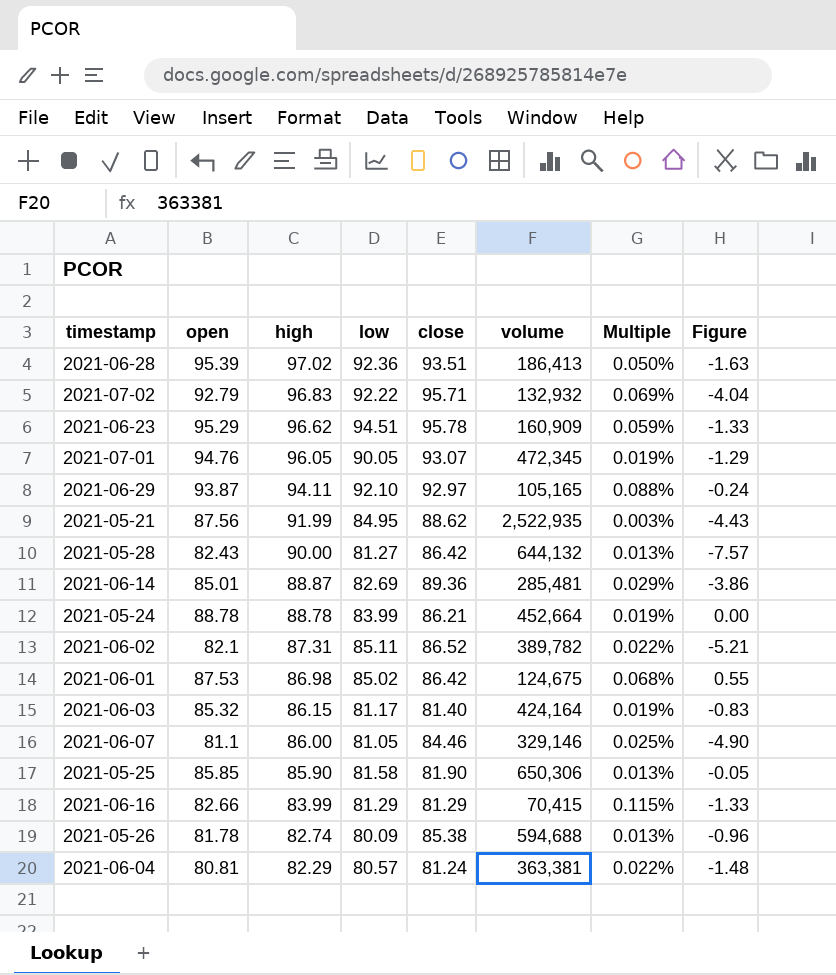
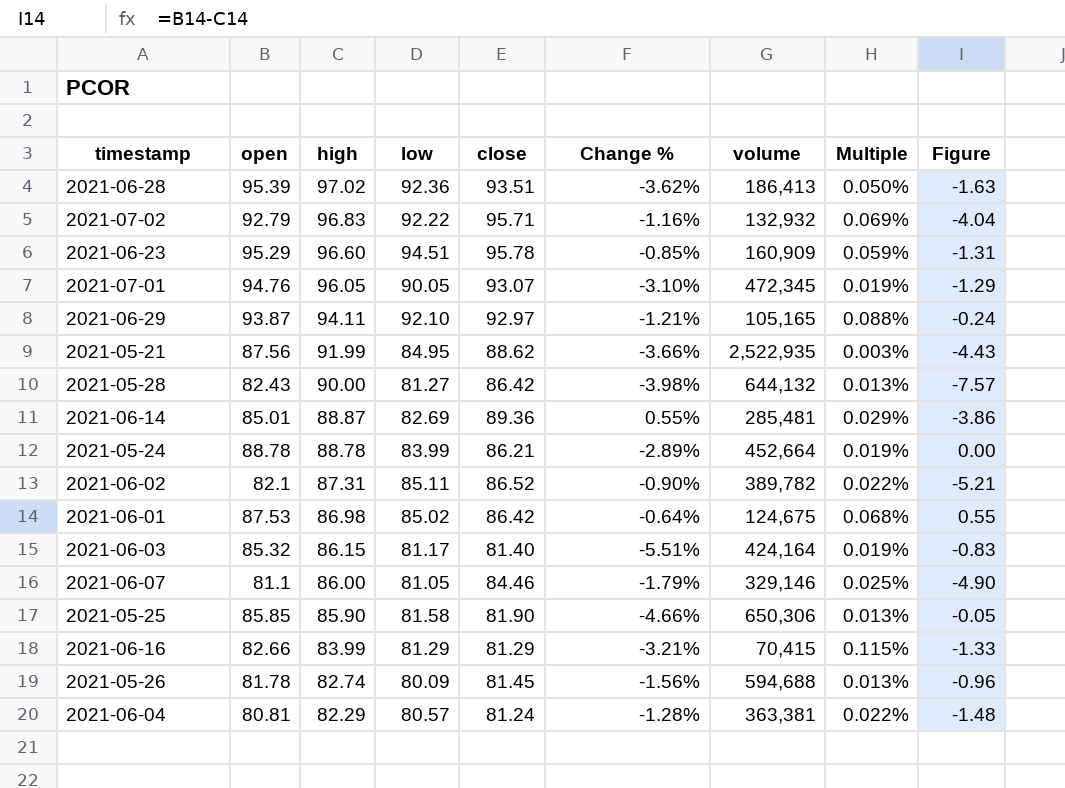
column Change % | formula: none -> ([close] - [high]) / [high]
2021-06-23 | high: 96.62 -> 96.60
2021-06-23 | Figure: -1.33 -> -1.31
2021-05-26 | close: 85.38 -> 81.45

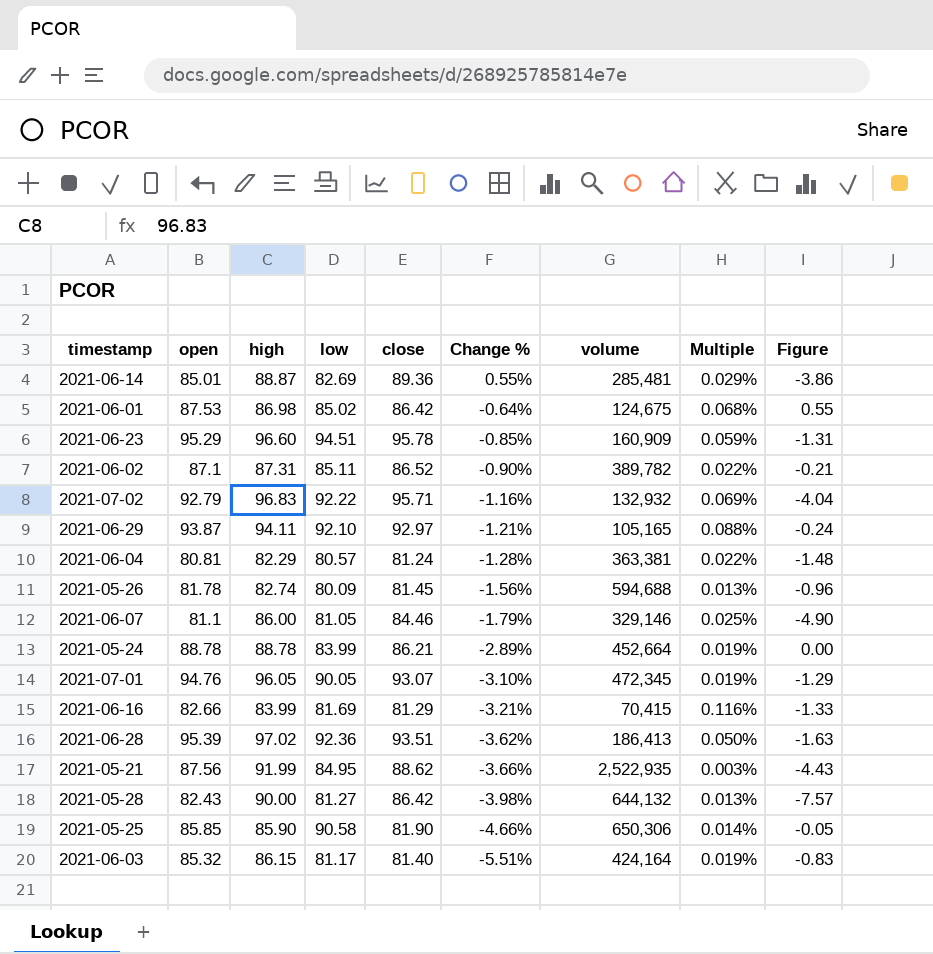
row order: high descending -> Change % descending
2021-06-02 | open: 82.1 -> 87.1
2021-06-02 | Figure: -5.21 -> -0.21
2021-06-16 | low: 81.29 -> 81.69
2021-06-16 | Multiple: 0.115% -> 0.116%
2021-05-25 | low: 81.58 -> 90.58
2021-05-25 | Multiple: 0.013% -> 0.014%

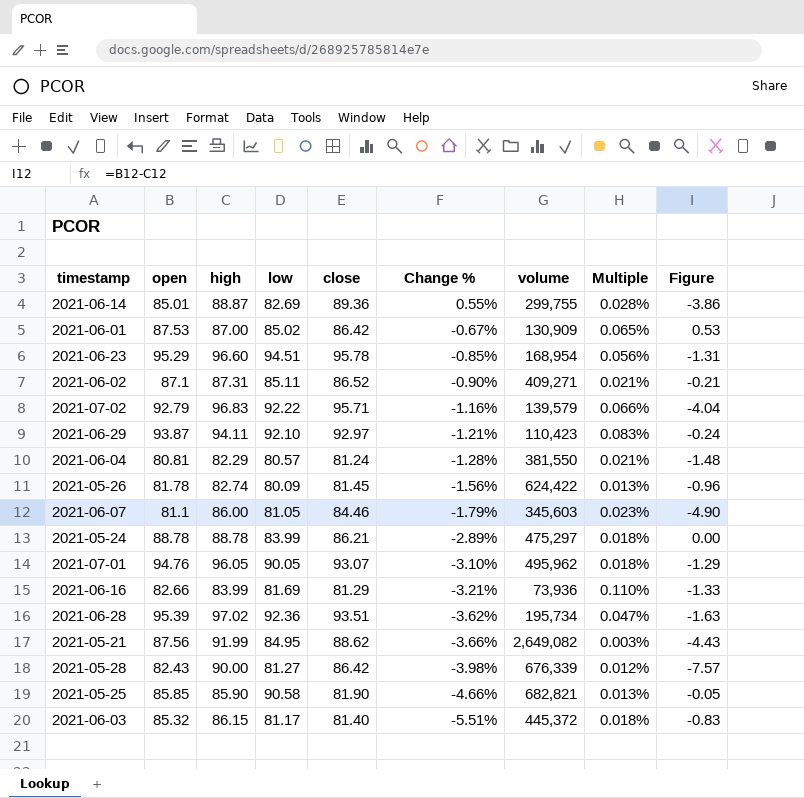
2021-06-14 | volume: 285,481 -> 299,755
2021-06-14 | Multiple: 0.029% -> 0.028%
2021-06-01 | high: 86.98 -> 87.00
2021-06-01 | Change %: -0.64% -> -0.67%
2021-06-01 | volume: 124,675 -> 130,909
2021-06-01 | Multiple: 0.068% -> 0.065%
2021-06-01 | Figure: 0.55 -> 0.53
2021-06-23 | volume: 160,909 -> 168,954
2021-06-23 | Multiple: 0.059% -> 0.056%
2021-06-02 | volume: 389,782 -> 409,271
2021-06-02 | Multiple: 0.022% -> 0.021%
2021-07-02 | volume: 132,932 -> 139,579
2021-07-02 | Multiple: 0.069% -> 0.066%
2021-06-29 | volume: 105,165 -> 110,423
2021-06-29 | Multiple: 0.088% -> 0.083%
2021-06-04 | volume: 363,381 -> 381,550
2021-06-04 | Multiple: 0.022% -> 0.021%
2021-05-26 | volume: 594,688 -> 624,422
2021-06-07 | volume: 329,146 -> 345,603
2021-06-07 | Multiple: 0.025% -> 0.023%
2021-05-24 | volume: 452,664 -> 475,297
2021-05-24 | Multiple: 0.019% -> 0.018%
2021-07-01 | volume: 472,345 -> 495,962
2021-07-01 | Multiple: 0.019% -> 0.018%
2021-06-16 | volume: 70,415 -> 73,936
2021-06-16 | Multiple: 0.116% -> 0.110%
2021-06-28 | volume: 186,413 -> 195,734
2021-06-28 | Multiple: 0.050% -> 0.047%
2021-05-21 | volume: 2,522,935 -> 2,649,082
2021-05-28 | volume: 644,132 -> 676,339
2021-05-28 | Multiple: 0.013% -> 0.012%
2021-05-25 | volume: 650,306 -> 682,821
2021-05-25 | Multiple: 0.014% -> 0.013%
2021-06-03 | volume: 424,164 -> 445,372
2021-06-03 | Multiple: 0.019% -> 0.018%

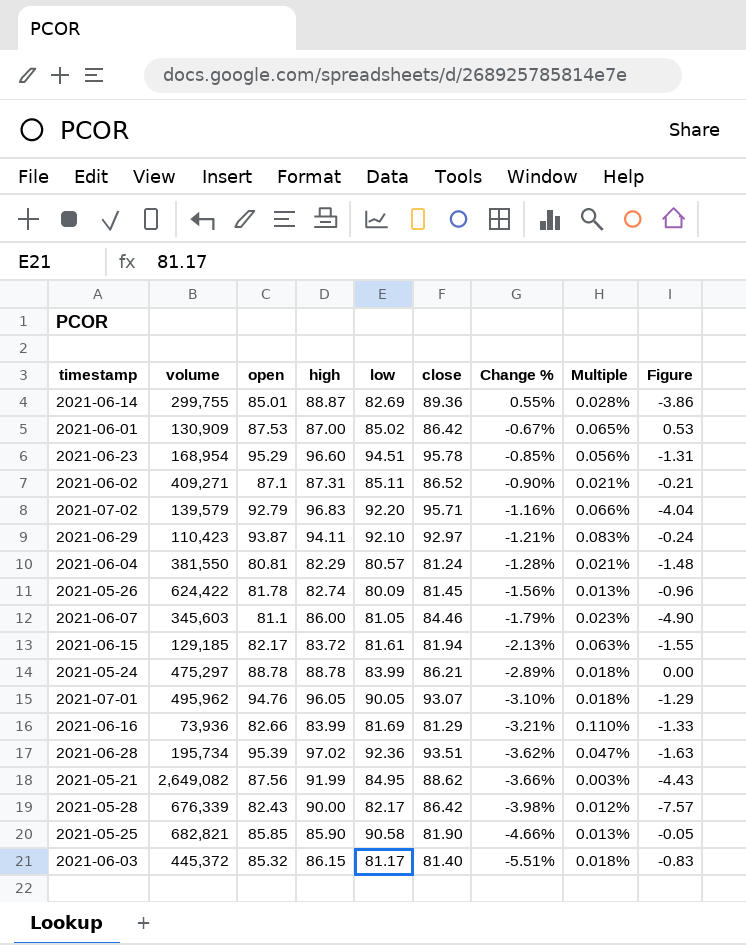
column volume | position: 7 -> 2
2021-07-02 | low: 92.22 -> 92.20
row 2021-06-15: none -> 129,185 | 82.17 | 83.72 | 81.61 | 81.94 | -2.13% | 0.063% | -1.55
2021-05-28 | low: 81.27 -> 82.17

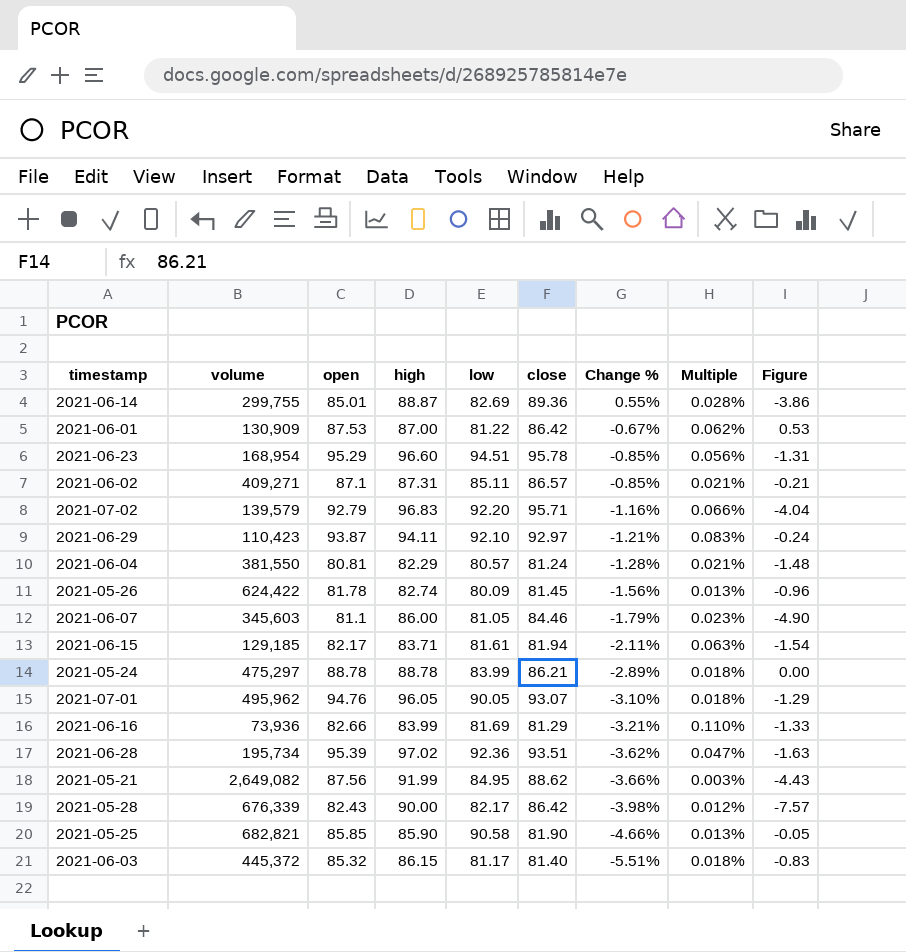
2021-06-01 | low: 85.02 -> 81.22
2021-06-01 | Multiple: 0.065% -> 0.062%
2021-06-02 | close: 86.52 -> 86.57
2021-06-02 | Change %: -0.90% -> -0.85%
2021-06-15 | high: 83.72 -> 83.71
2021-06-15 | Change %: -2.13% -> -2.11%
2021-06-15 | Figure: -1.55 -> -1.54

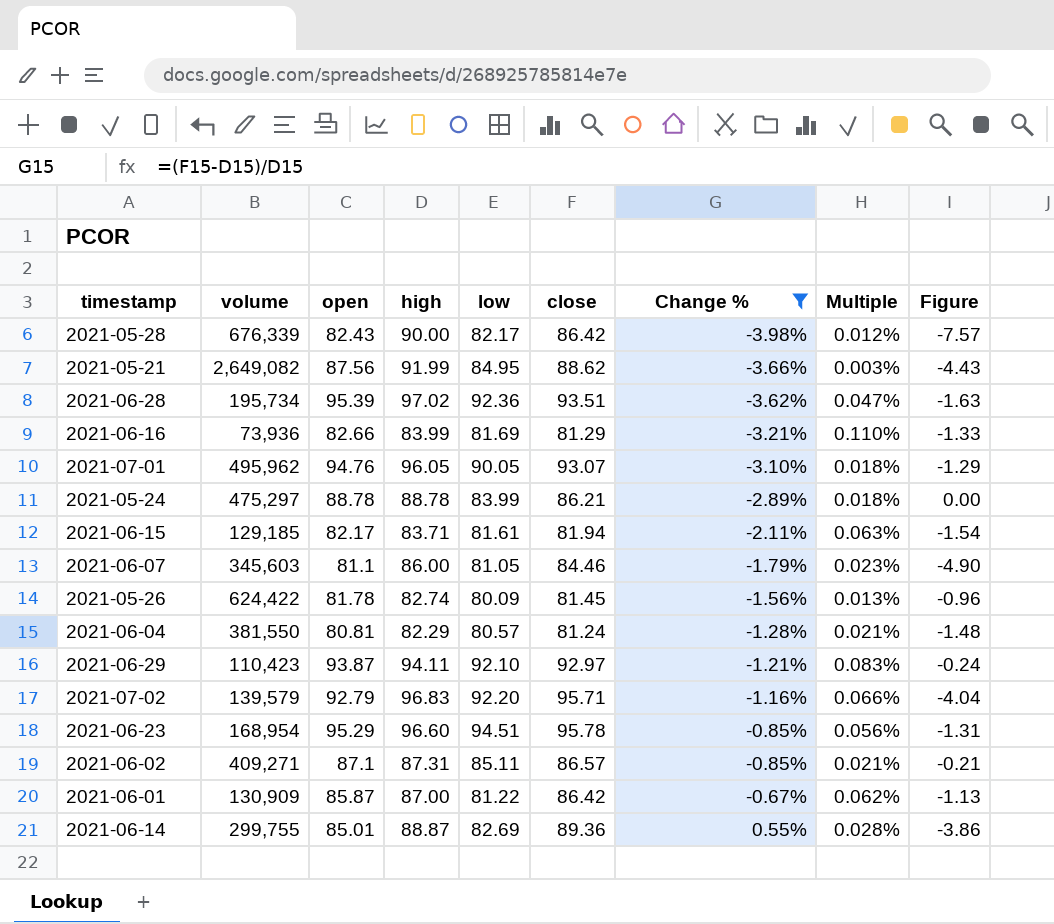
filter: none -> Change % >= -3.98%
row order: Change % descending -> Change % ascending
2021-06-01 | open: 87.53 -> 85.87
2021-06-01 | Figure: 0.53 -> -1.13

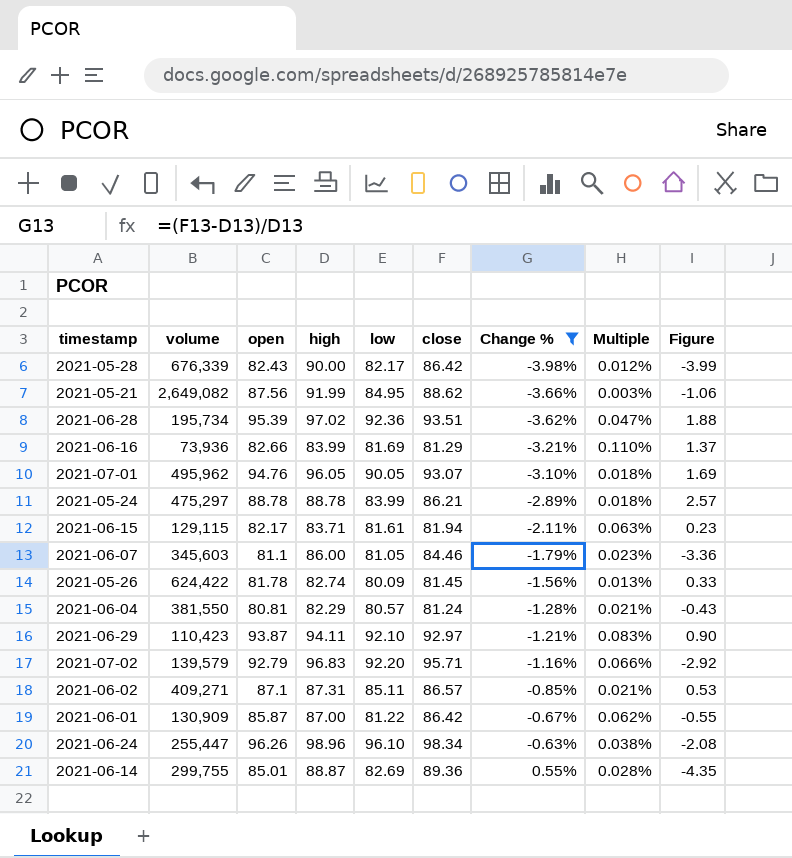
column Figure | formula: [open] - [high] -> [open] - [close]
row 2021-06-23: 168,954 | 95.29 | 96.60 | 94.51 | 95.78 | -0.85% | 0.056% | -1.31 -> none
2021-06-15 | volume: 129,185 -> 129,115
row 2021-06-24: none -> 255,447 | 96.26 | 98.96 | 96.10 | 98.34 | -0.63% | 0.038% | -2.08

